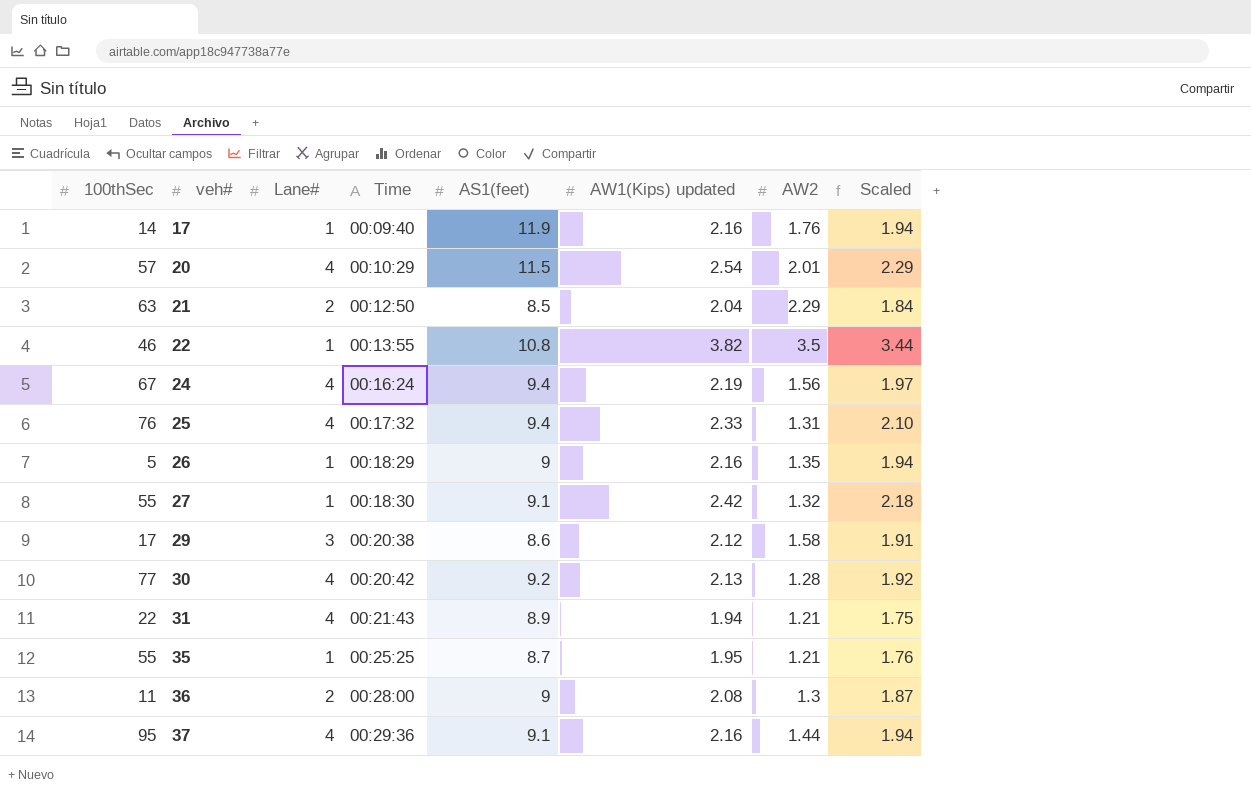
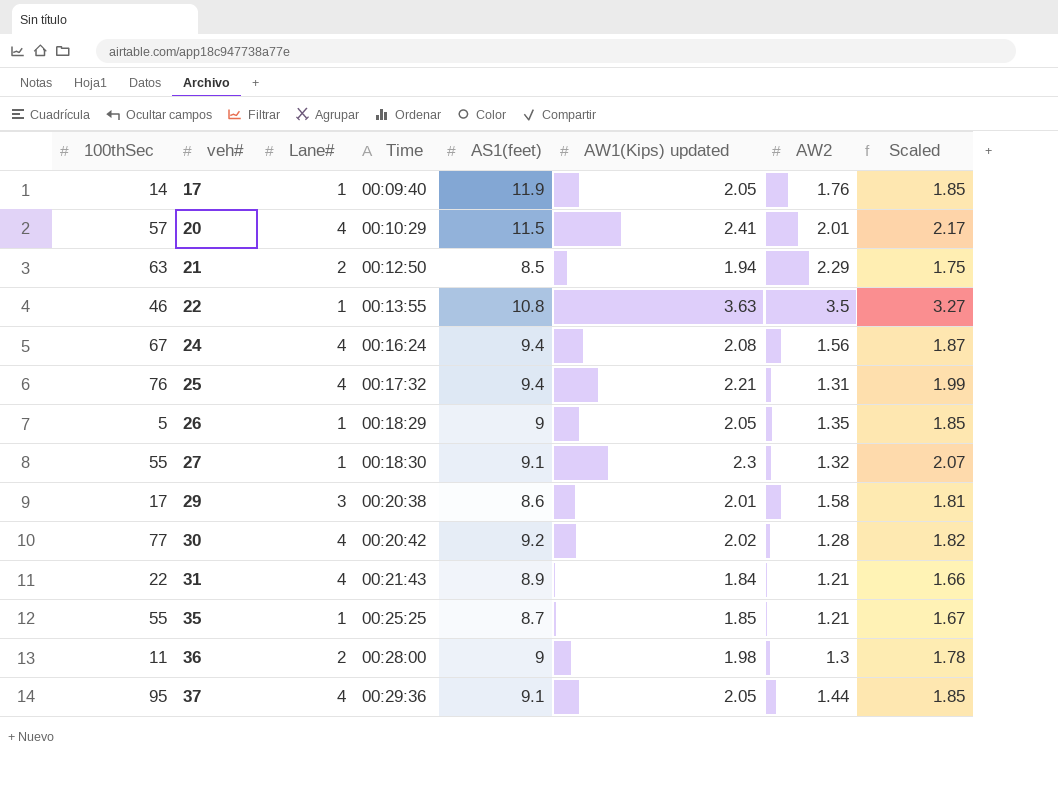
17 | AW1(Kips) updated: 2.16 -> 2.05
17 | Scaled: 1.94 -> 1.85
20 | AW1(Kips) updated: 2.54 -> 2.41
20 | Scaled: 2.29 -> 2.17
21 | AW1(Kips) updated: 2.04 -> 1.94
21 | Scaled: 1.84 -> 1.75
22 | AW1(Kips) updated: 3.82 -> 3.63
22 | Scaled: 3.44 -> 3.27
24 | AW1(Kips) updated: 2.19 -> 2.08
24 | Scaled: 1.97 -> 1.87
25 | AW1(Kips) updated: 2.33 -> 2.21
25 | Scaled: 2.10 -> 1.99
26 | AW1(Kips) updated: 2.16 -> 2.05
26 | Scaled: 1.94 -> 1.85
27 | AW1(Kips) updated: 2.42 -> 2.3
27 | Scaled: 2.18 -> 2.07
29 | AW1(Kips) updated: 2.12 -> 2.01
29 | Scaled: 1.91 -> 1.81
30 | AW1(Kips) updated: 2.13 -> 2.02
30 | Scaled: 1.92 -> 1.82
31 | AW1(Kips) updated: 1.94 -> 1.84
31 | Scaled: 1.75 -> 1.66
35 | AW1(Kips) updated: 1.95 -> 1.85
35 | Scaled: 1.76 -> 1.67
36 | AW1(Kips) updated: 2.08 -> 1.98
36 | Scaled: 1.87 -> 1.78
37 | AW1(Kips) updated: 2.16 -> 2.05
37 | Scaled: 1.94 -> 1.85

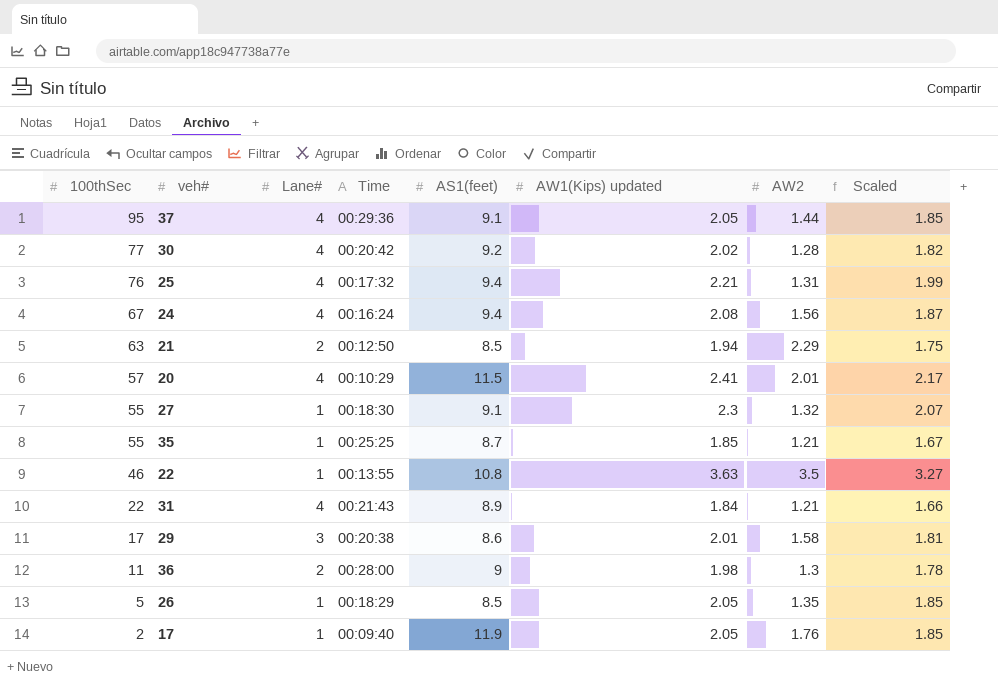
row order: veh# ascending -> 100thSec descending
26 | AS1(feet): 9 -> 8.5
17 | 100thSec: 14 -> 2

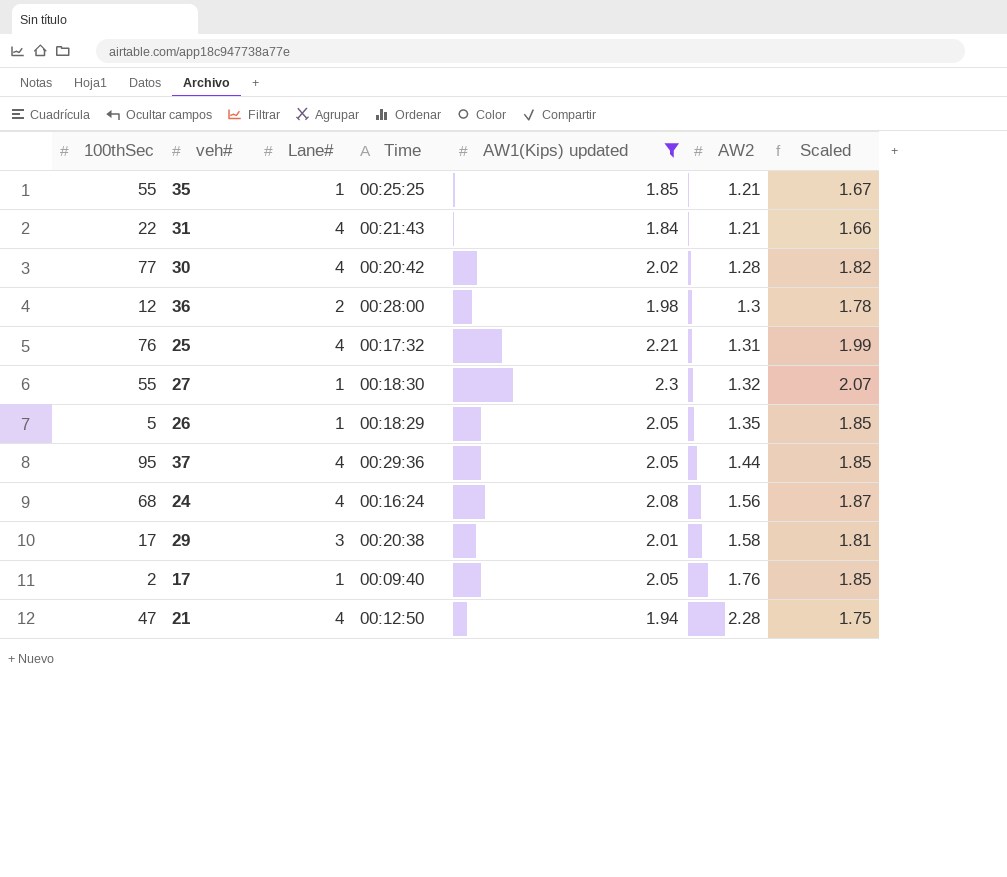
filter: none -> AW1(Kips) updated <= 2.3
row order: 100thSec descending -> AW2 ascending
column AS1(feet) | position: 5 -> none
36 | 100thSec: 11 -> 12
24 | 100thSec: 67 -> 68
21 | 100thSec: 63 -> 47
21 | Lane#: 2 -> 4
21 | AW2: 2.29 -> 2.28

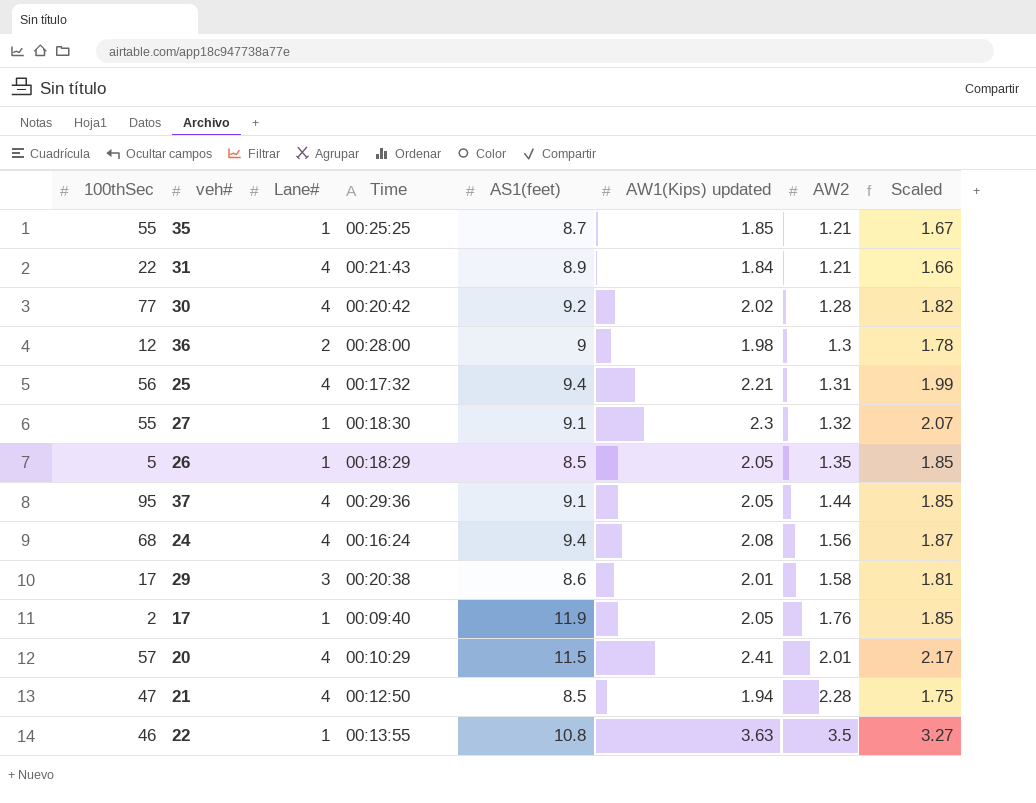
filter: AW1(Kips) updated <= 2.3 -> none
column AS1(feet) | position: none -> 5
25 | 100thSec: 76 -> 56

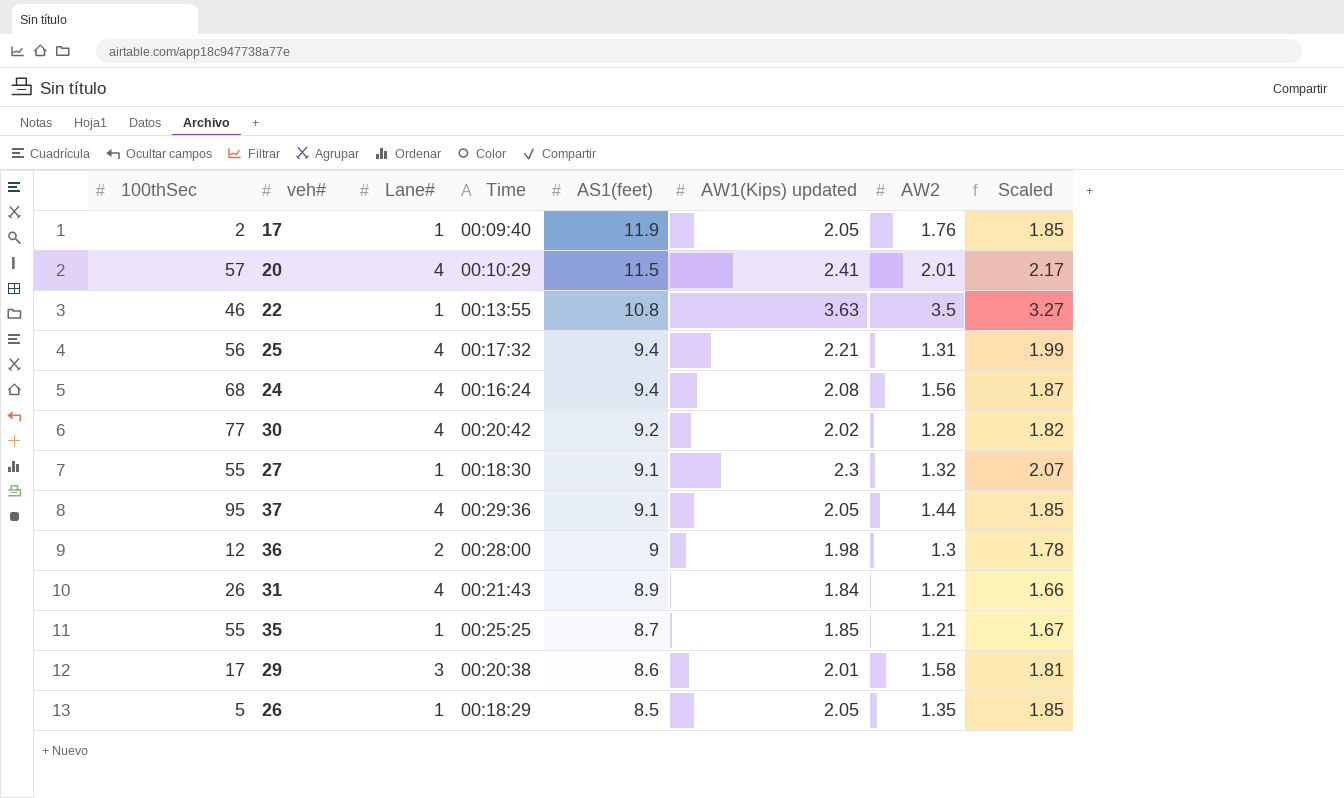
row order: AW2 ascending -> AS1(feet) descending
row 21: 47 | 4 | 00:12:50 | 8.5 | 1.94 | 2.28 | 1.75 -> none
31 | 100thSec: 22 -> 26

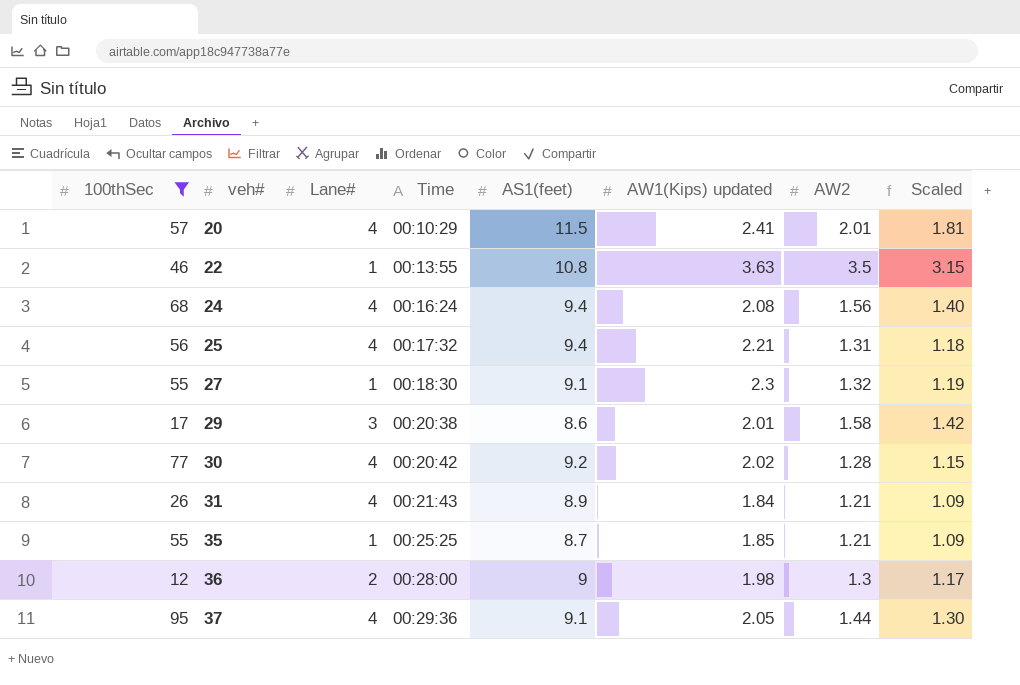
filter: none -> 100thSec >= 12
row order: AS1(feet) descending -> veh# ascending
column Scaled | formula: [AW1(Kips) updated] * 0.9 -> [AW2] * 0.9

